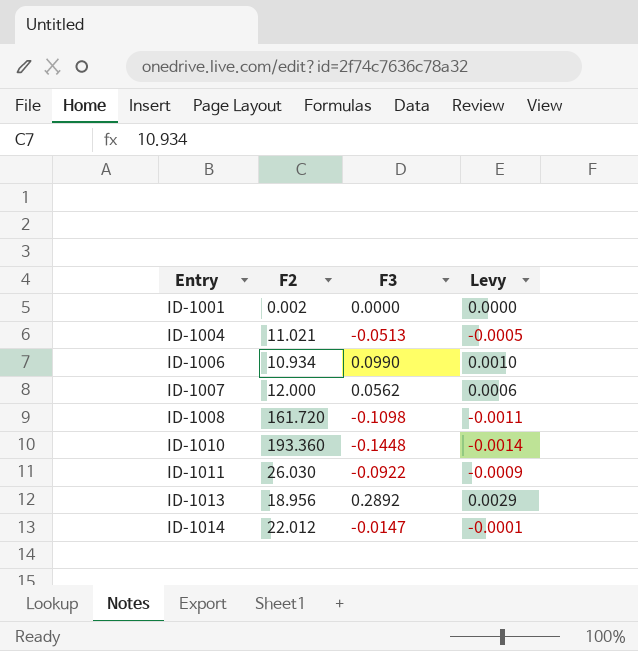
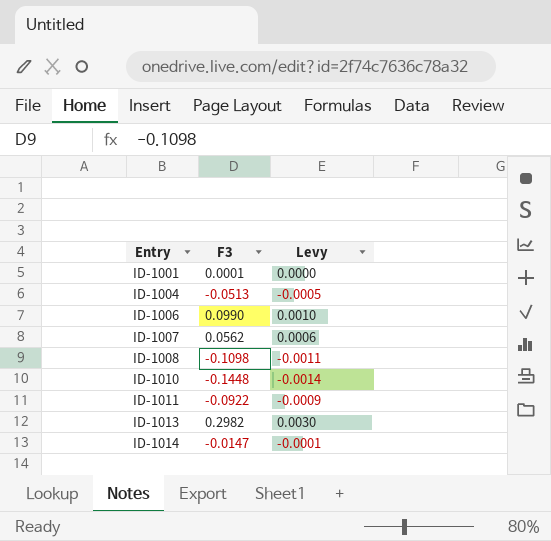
column F2 | position: 2 -> none
ID-1001 | F3: 0.0000 -> 0.0001
ID-1013 | F3: 0.2892 -> 0.2982
ID-1013 | Levy: 0.0029 -> 0.0030

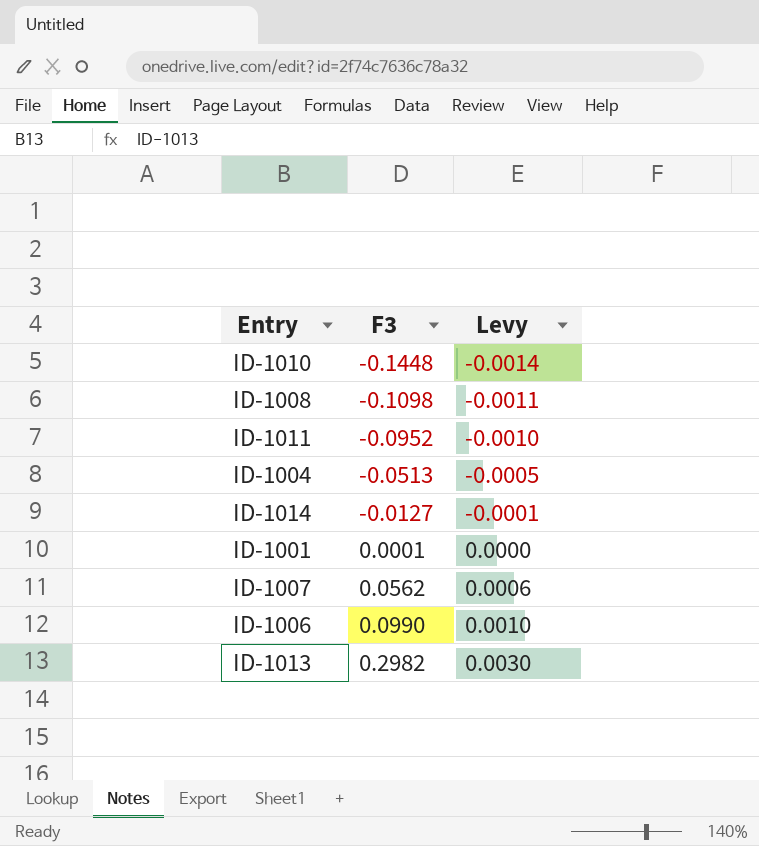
row order: Entry ascending -> F3 ascending
ID-1011 | F3: -0.0922 -> -0.0952
ID-1011 | Levy: -0.0009 -> -0.0010
ID-1014 | F3: -0.0147 -> -0.0127

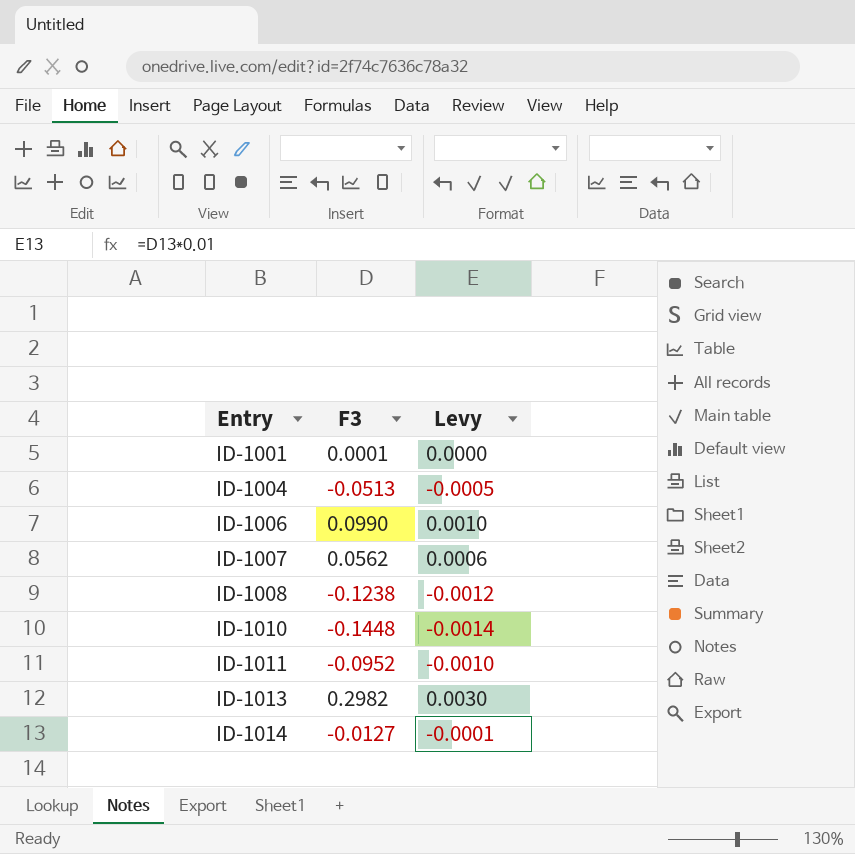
row order: F3 ascending -> Entry ascending
ID-1008 | F3: -0.1098 -> -0.1238
ID-1008 | Levy: -0.0011 -> -0.0012

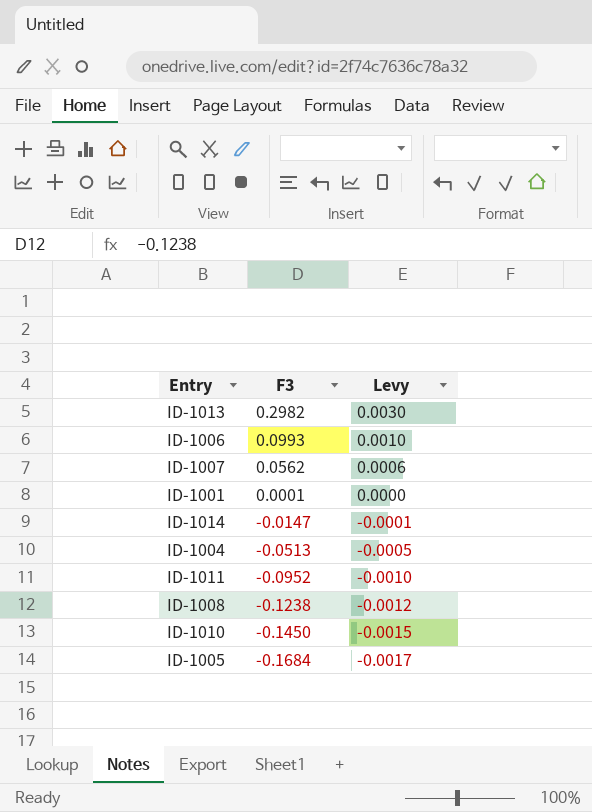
row order: Entry ascending -> F3 descending
ID-1006 | F3: 0.0990 -> 0.0993
ID-1014 | F3: -0.0127 -> -0.0147
ID-1010 | F3: -0.1448 -> -0.1450
ID-1010 | Levy: -0.0014 -> -0.0015
row ID-1005: none -> -0.1684 | -0.0017

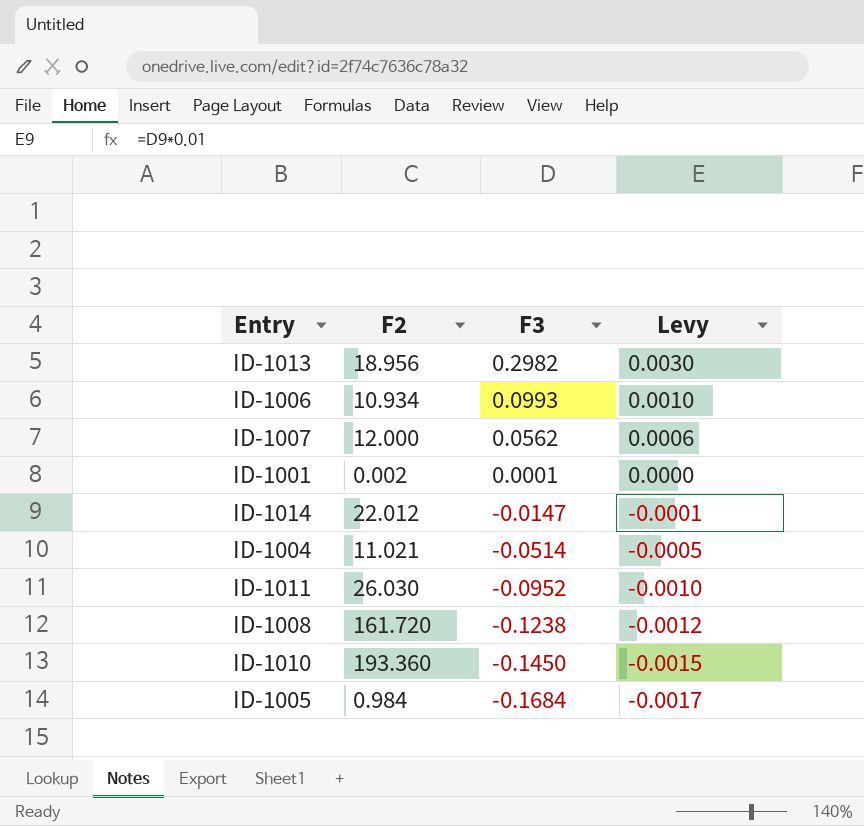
column F2 | position: none -> 2
ID-1004 | F3: -0.0513 -> -0.0514

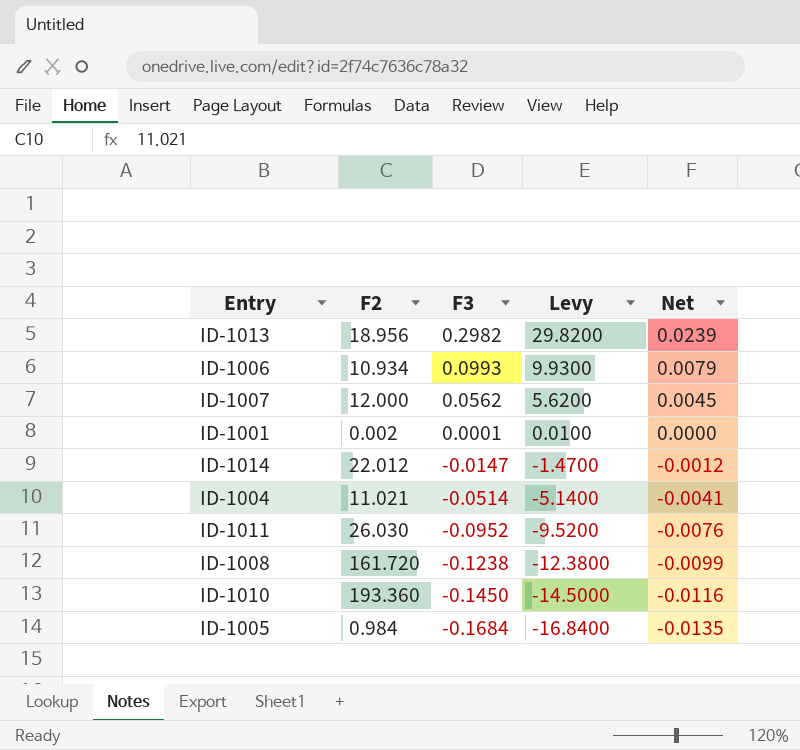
column Levy | formula: [F3] * 0.01 -> [F3] * 100
column Net | formula: none -> [F3] * 0.08

